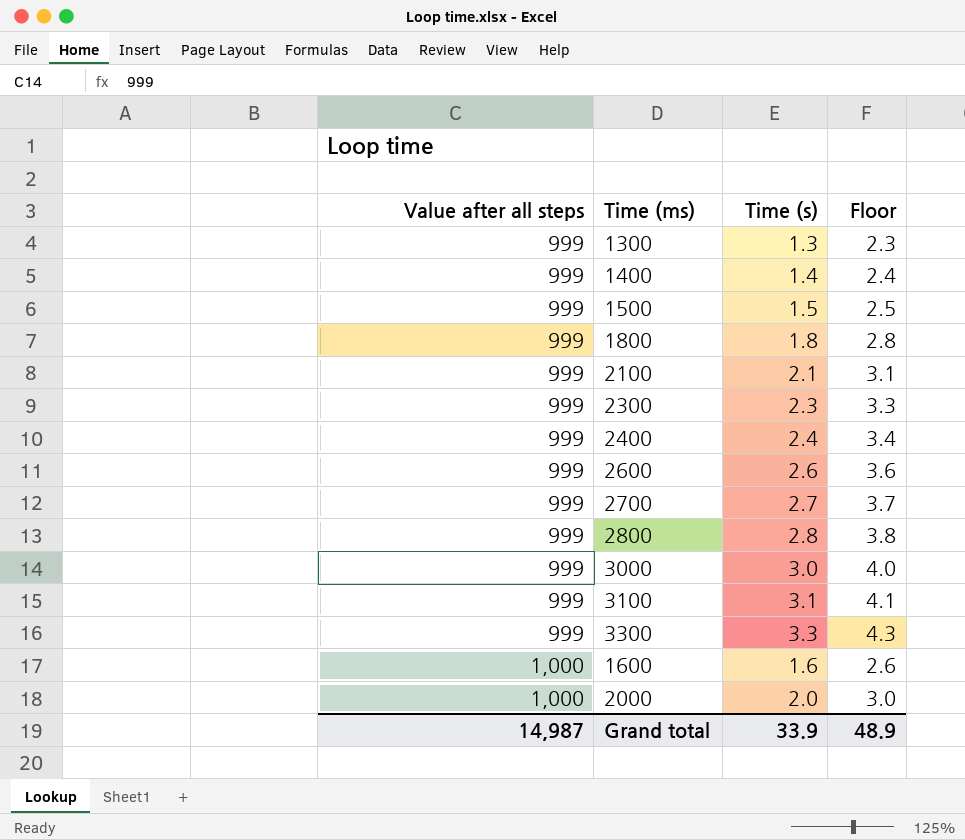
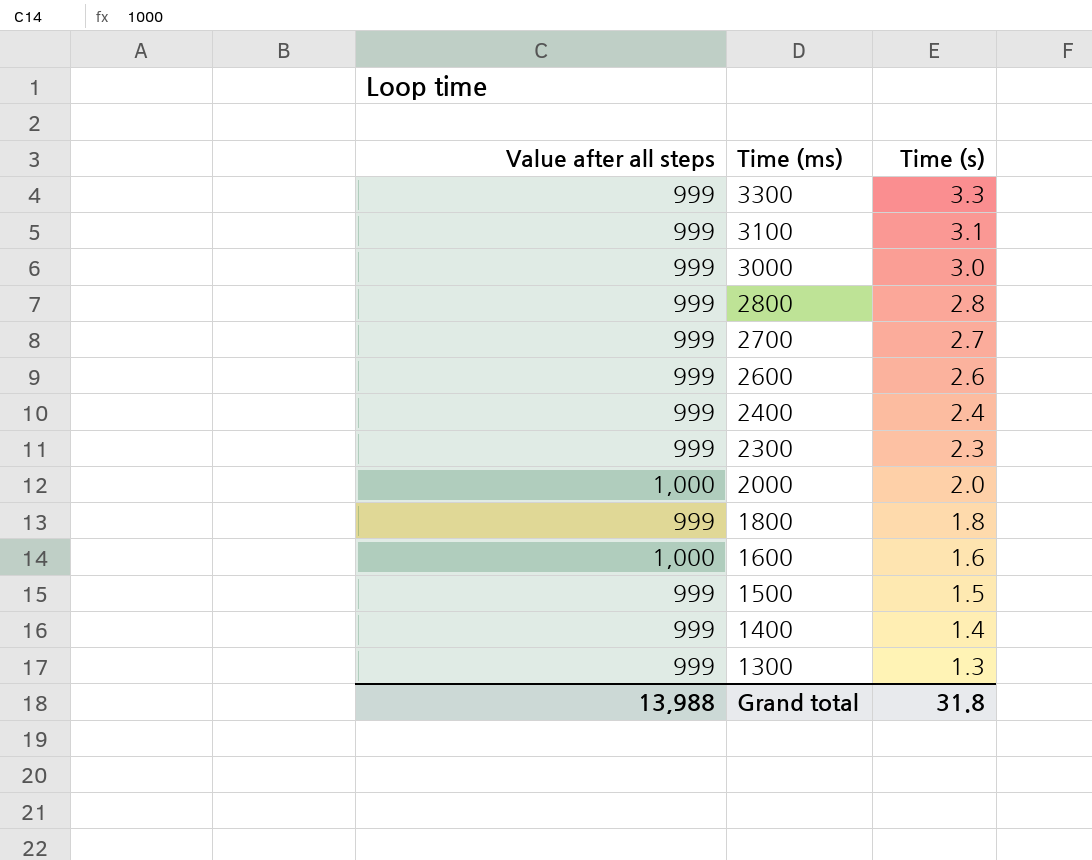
row order: Value after all steps ascending -> Time (ms) descending
column Floor | formula: [Time (s)] + 1 -> none
row 2100: 999 | 2.1 | 3.1 -> none
Grand total | Value after all steps: 14,987 -> 13,988
Grand total | Time (s): 33.9 -> 31.8

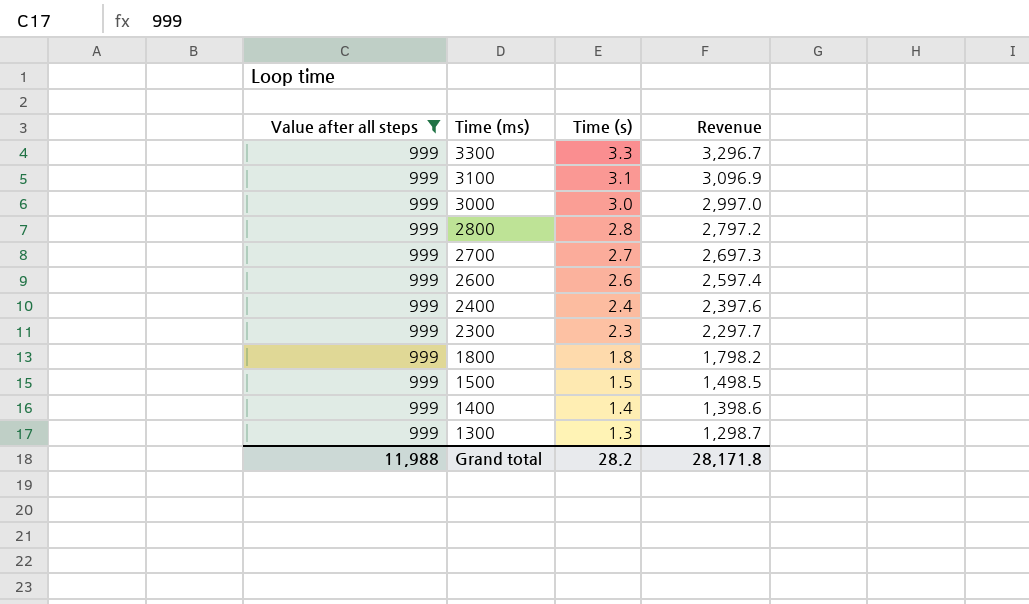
filter: none -> Value after all steps = 999
column Revenue | formula: none -> [Value after all steps] * [Time (s)]
Grand total | Value after all steps: 13,988 -> 11,988
Grand total | Time (s): 31.8 -> 28.2

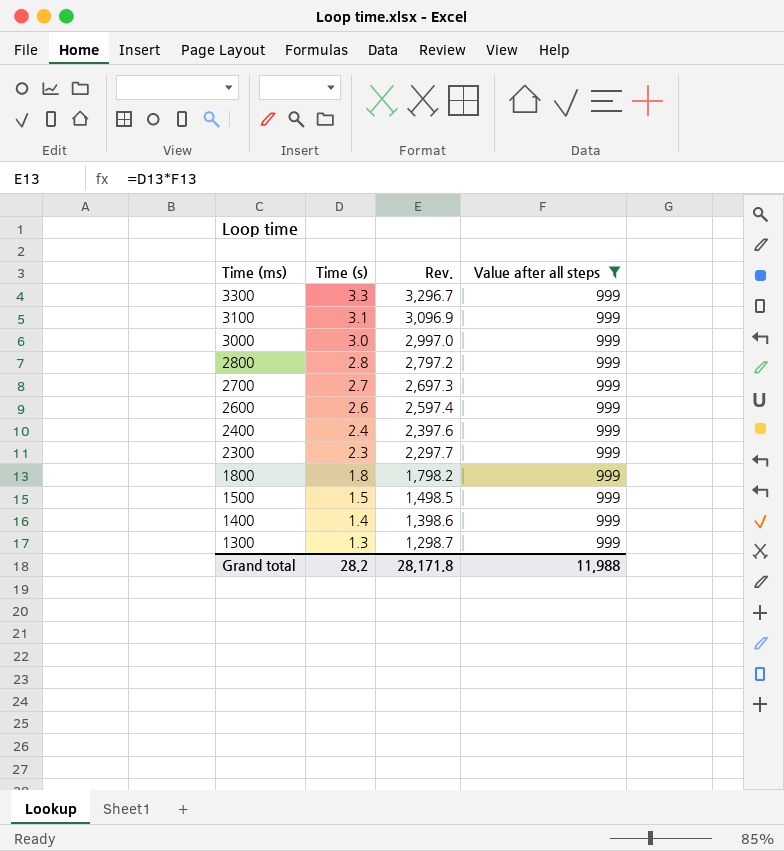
column name: Revenue -> Rev.
column Value after all steps | position: 1 -> 4

